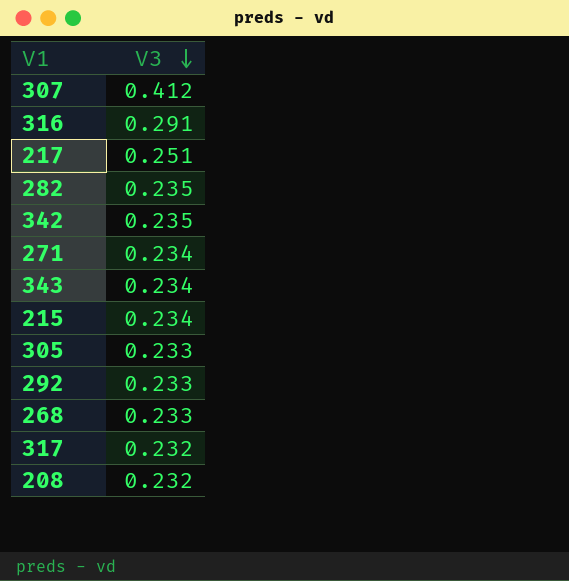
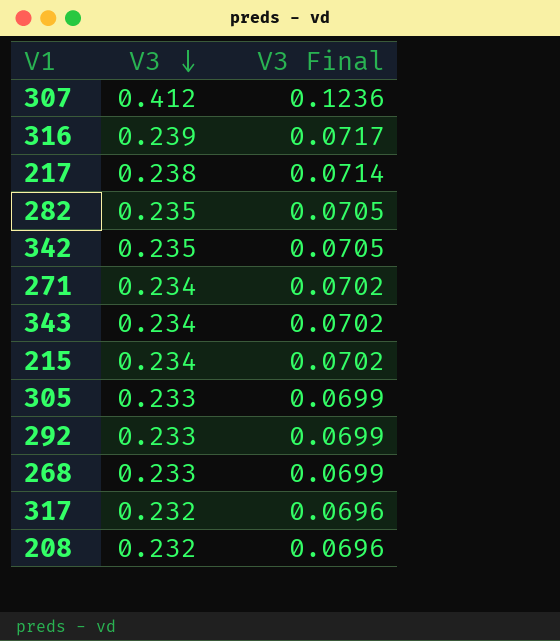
column V3 Final | formula: none -> [V3] * 0.3
316 | V3: 0.291 -> 0.239
217 | V3: 0.251 -> 0.238

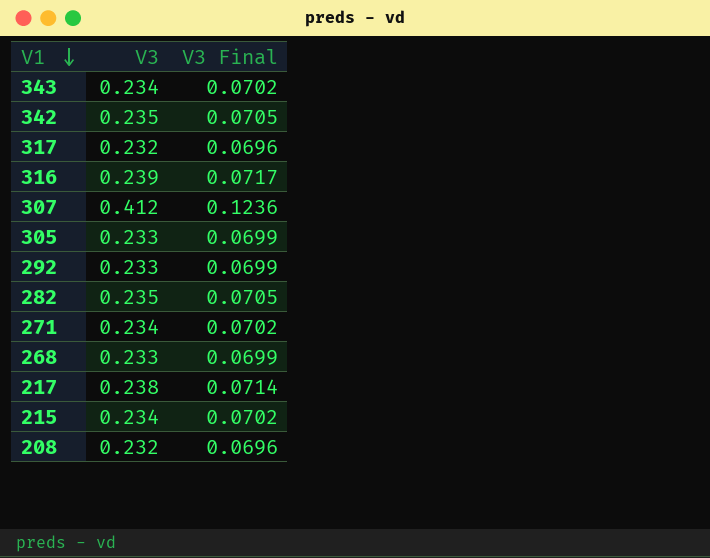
row order: V3 descending -> V1 descending

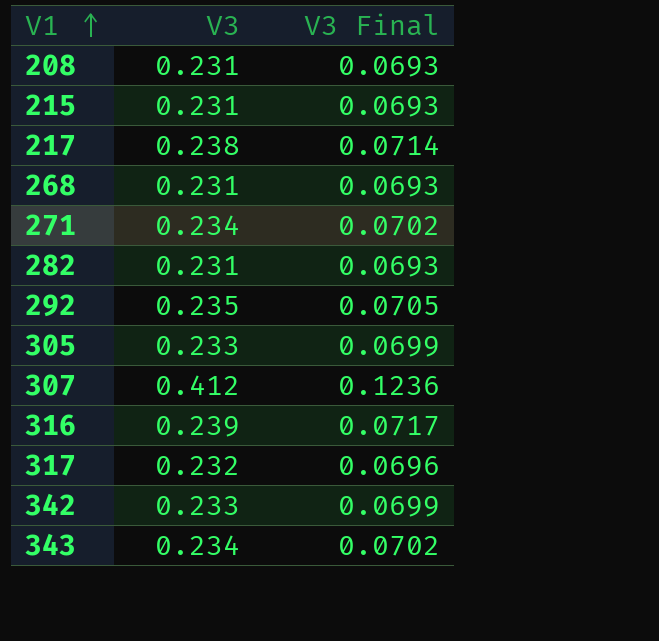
row order: V1 descending -> V1 ascending
208 | V3: 0.232 -> 0.231
208 | V3 Final: 0.0696 -> 0.0693
215 | V3: 0.234 -> 0.231
215 | V3 Final: 0.0702 -> 0.0693
268 | V3: 0.233 -> 0.231
268 | V3 Final: 0.0699 -> 0.0693
282 | V3: 0.235 -> 0.231
282 | V3 Final: 0.0705 -> 0.0693
292 | V3: 0.233 -> 0.235
292 | V3 Final: 0.0699 -> 0.0705
342 | V3: 0.235 -> 0.233
342 | V3 Final: 0.0705 -> 0.0699

